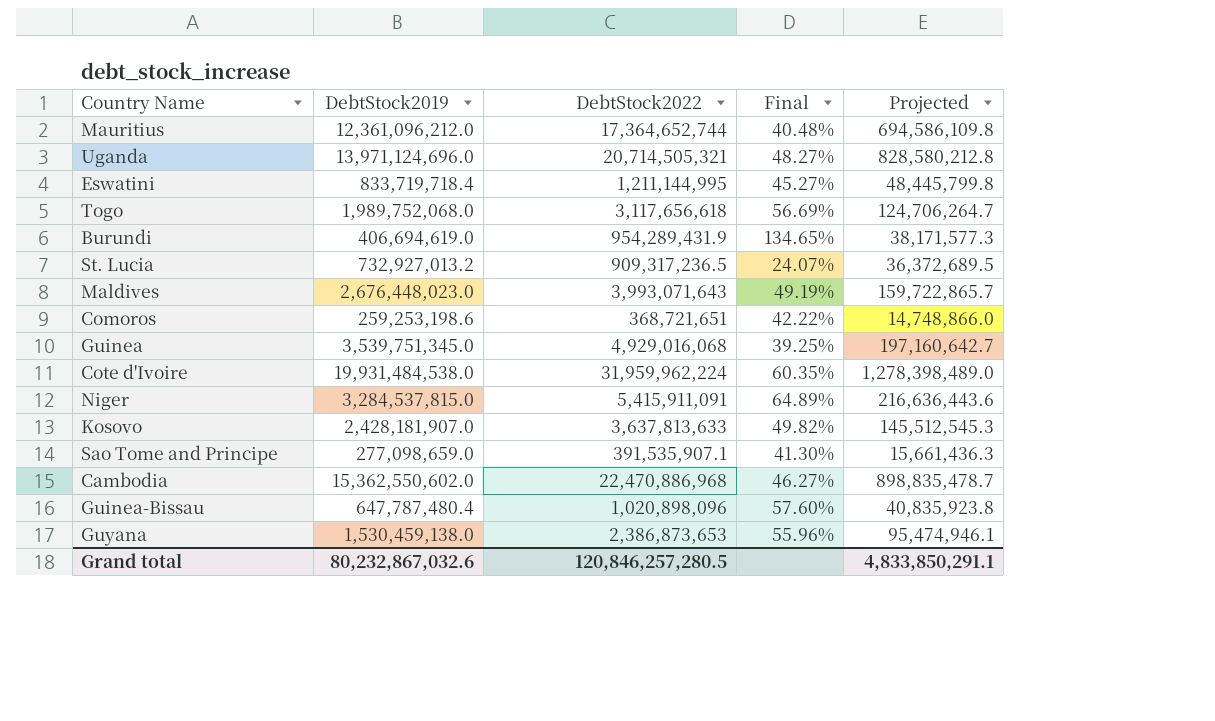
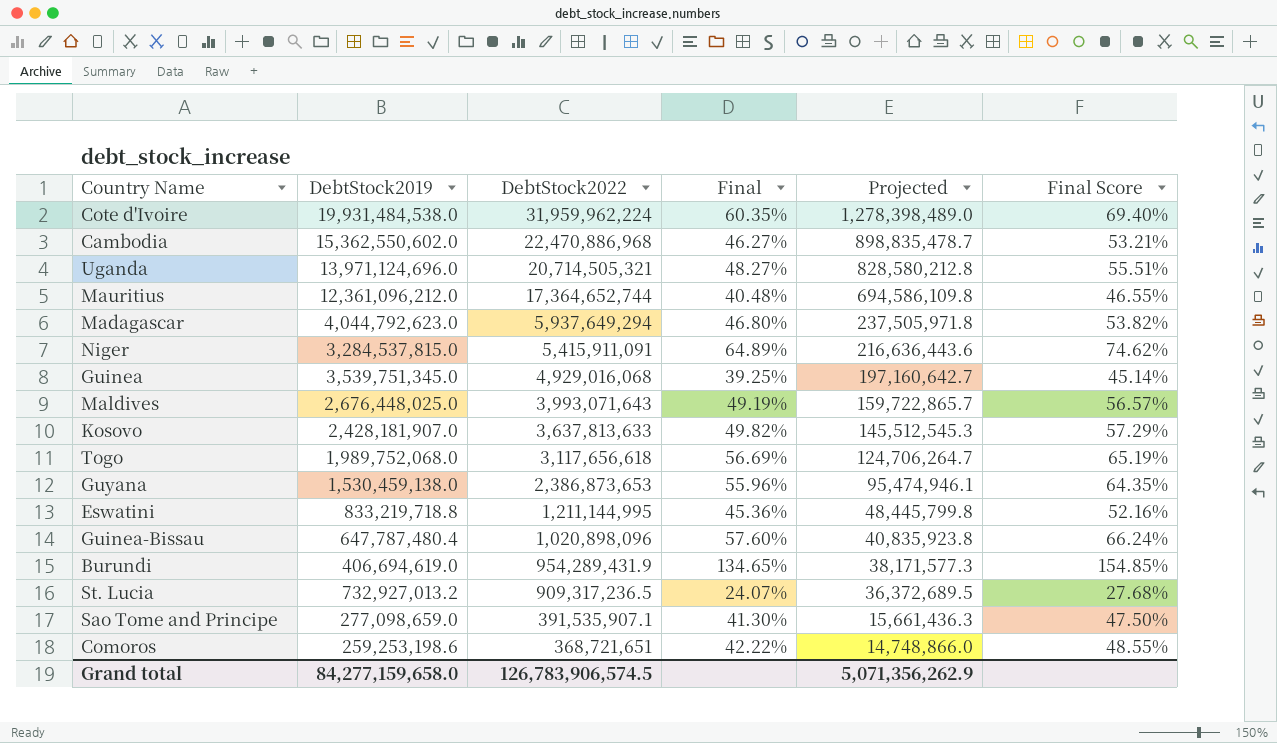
row order: none -> DebtStock2022 descending
column Final Score | formula: none -> [Final] * 1.15
row Madagascar: none -> 4,044,792,623.0 | 5,937,649,294 | 46.80% | 237,505,971.8 | 53.82%
Maldives | DebtStock2019: 2,676,448,023.0 -> 2,676,448,025.0
Eswatini | DebtStock2019: 833,719,718.4 -> 833,219,718.8
Eswatini | Final: 45.27% -> 45.36%
Grand total | DebtStock2019: 80,232,867,032.6 -> 84,277,159,658.0
Grand total | DebtStock2022: 120,846,257,280.5 -> 126,783,906,574.5
Grand total | Projected: 4,833,850,291.1 -> 5,071,356,262.9

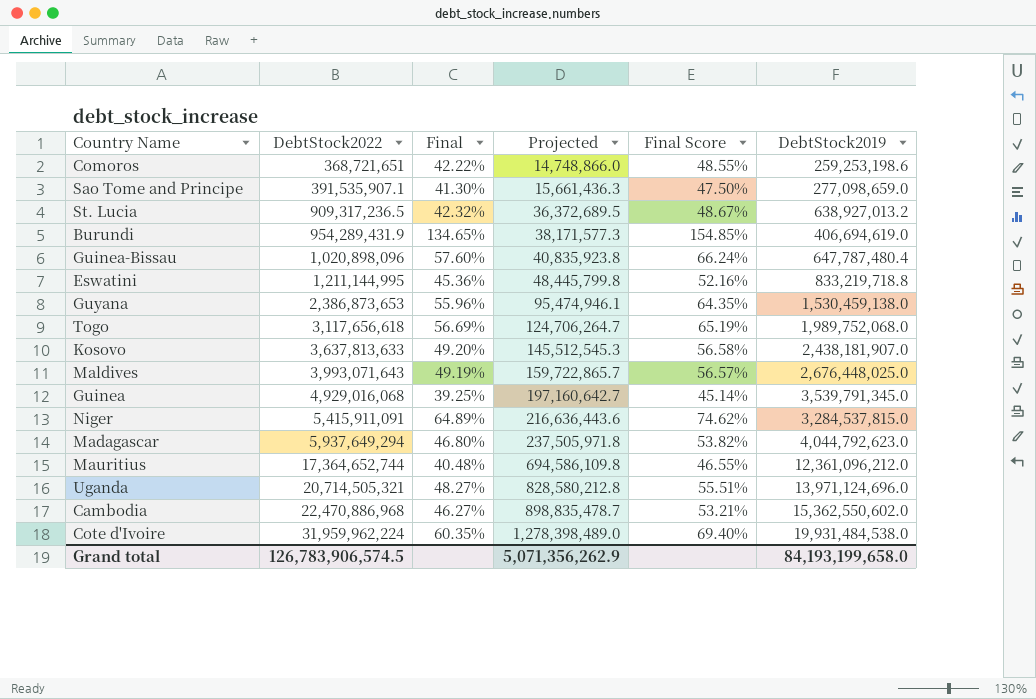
row order: DebtStock2022 descending -> DebtStock2022 ascending
column DebtStock2019 | position: 2 -> 6
St. Lucia | Final: 24.07% -> 42.32%
St. Lucia | Final Score: 27.68% -> 48.67%
St. Lucia | DebtStock2019: 732,927,013.2 -> 638,927,013.2
Kosovo | Final: 49.82% -> 49.20%
Kosovo | Final Score: 57.29% -> 56.58%
Kosovo | DebtStock2019: 2,428,181,907.0 -> 2,438,181,907.0
Guinea | DebtStock2019: 3,539,751,345.0 -> 3,539,791,345.0
Grand total | DebtStock2019: 84,277,159,658.0 -> 84,193,199,658.0

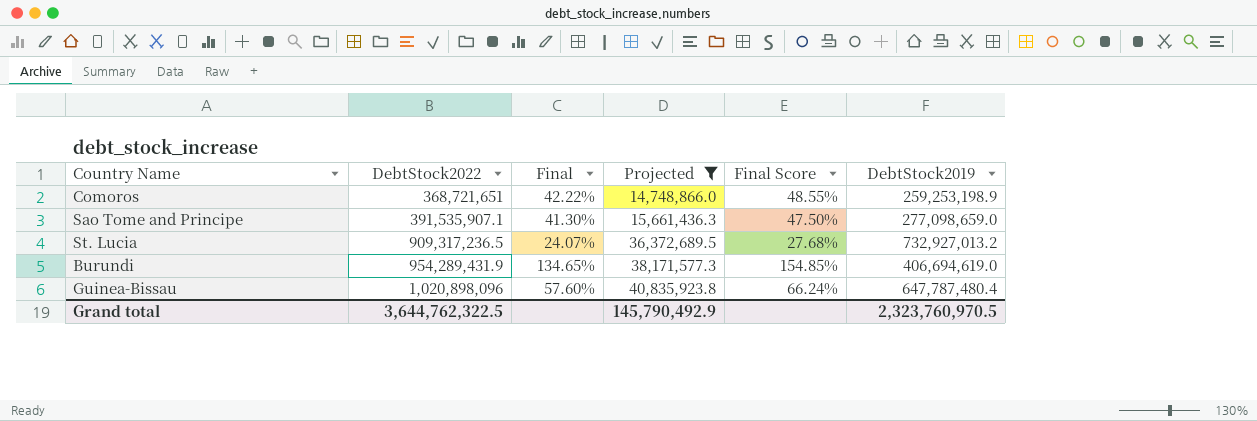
filter: none -> Projected <= 40,835,923.8
Comoros | DebtStock2019: 259,253,198.6 -> 259,253,198.9
St. Lucia | Final: 42.32% -> 24.07%
St. Lucia | Final Score: 48.67% -> 27.68%
St. Lucia | DebtStock2019: 638,927,013.2 -> 732,927,013.2
Grand total | DebtStock2022: 126,783,906,574.5 -> 3,644,762,322.5
Grand total | Projected: 5,071,356,262.9 -> 145,790,492.9
Grand total | DebtStock2019: 84,193,199,658.0 -> 2,323,760,970.5

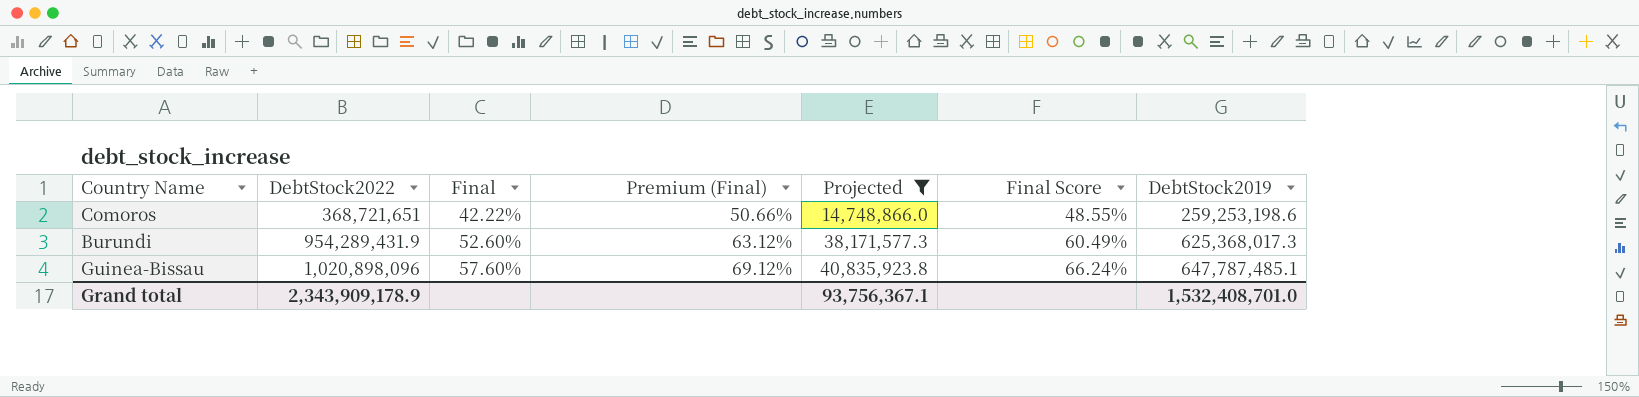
column Premium (Final) | formula: none -> [Final] * 1.2
row Sao Tome and Principe: 391,535,907.1 | 41.30% | 15,661,436.3 | 47.50% | 277,098,659.0 -> none
row St. Lucia: 909,317,236.5 | 24.07% | 36,372,689.5 | 27.68% | 732,927,013.2 -> none
Comoros | DebtStock2019: 259,253,198.9 -> 259,253,198.6
Burundi | Final: 134.65% -> 52.60%
Burundi | Final Score: 154.85% -> 60.49%
Burundi | DebtStock2019: 406,694,619.0 -> 625,368,017.3
Guinea-Bissau | DebtStock2019: 647,787,480.4 -> 647,787,485.1
Grand total | DebtStock2022: 3,644,762,322.5 -> 2,343,909,178.9
Grand total | Projected: 145,790,492.9 -> 93,756,367.1
Grand total | DebtStock2019: 2,323,760,970.5 -> 1,532,408,701.0

